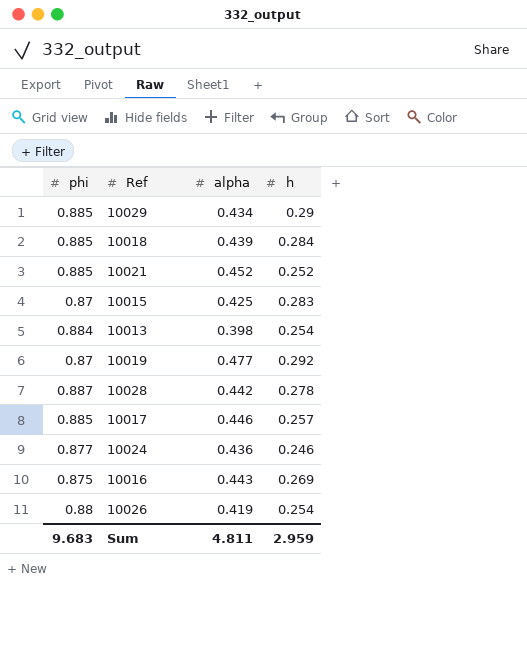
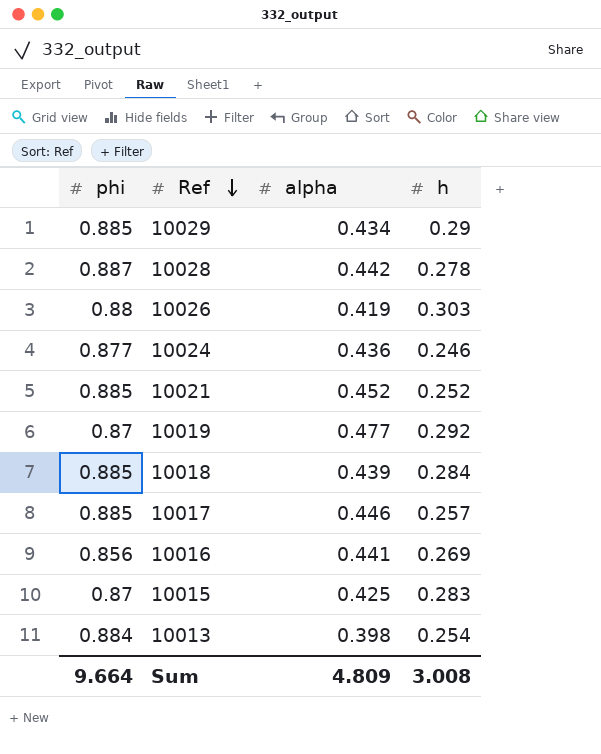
row order: none -> Ref descending
10026 | h: 0.254 -> 0.303
10016 | phi: 0.875 -> 0.856
10016 | alpha: 0.443 -> 0.441
Sum | phi: 9.683 -> 9.664
Sum | alpha: 4.811 -> 4.809
Sum | h: 2.959 -> 3.008

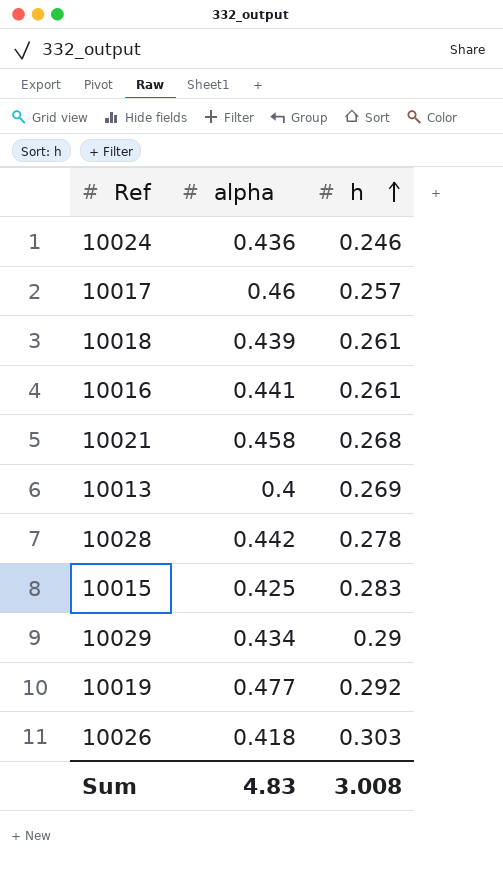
row order: Ref descending -> h ascending
column phi | position: 1 -> none
10017 | alpha: 0.446 -> 0.46
10018 | h: 0.284 -> 0.261
10016 | h: 0.269 -> 0.261
10021 | alpha: 0.452 -> 0.458
10021 | h: 0.252 -> 0.268
10013 | alpha: 0.398 -> 0.4
10013 | h: 0.254 -> 0.269
10026 | alpha: 0.419 -> 0.418
Sum | alpha: 4.809 -> 4.83

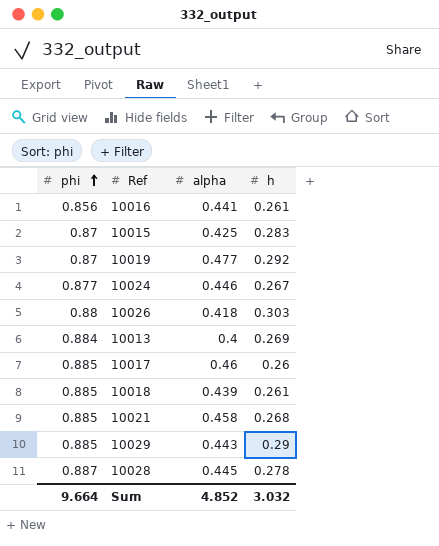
row order: h ascending -> phi ascending
column phi | position: none -> 1
10024 | alpha: 0.436 -> 0.446
10024 | h: 0.246 -> 0.267
10017 | h: 0.257 -> 0.26
10029 | alpha: 0.434 -> 0.443
10028 | alpha: 0.442 -> 0.445
Sum | alpha: 4.83 -> 4.852
Sum | h: 3.008 -> 3.032

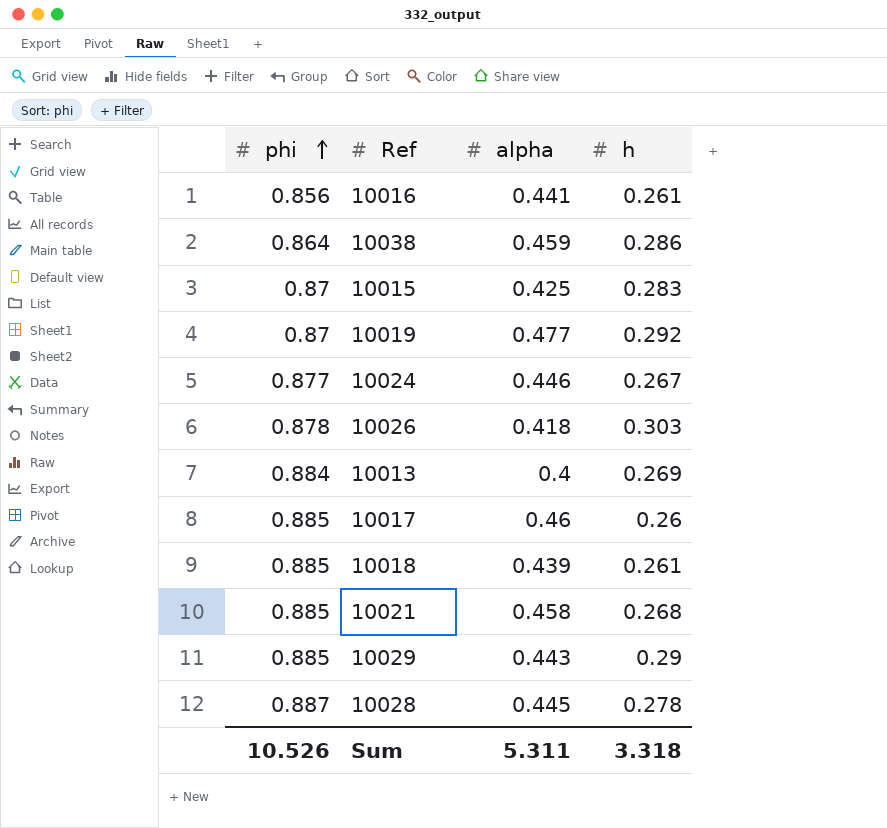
row 10038: none -> 0.864 | 0.459 | 0.286
10026 | phi: 0.88 -> 0.878
Sum | phi: 9.664 -> 10.526
Sum | alpha: 4.852 -> 5.311
Sum | h: 3.032 -> 3.318

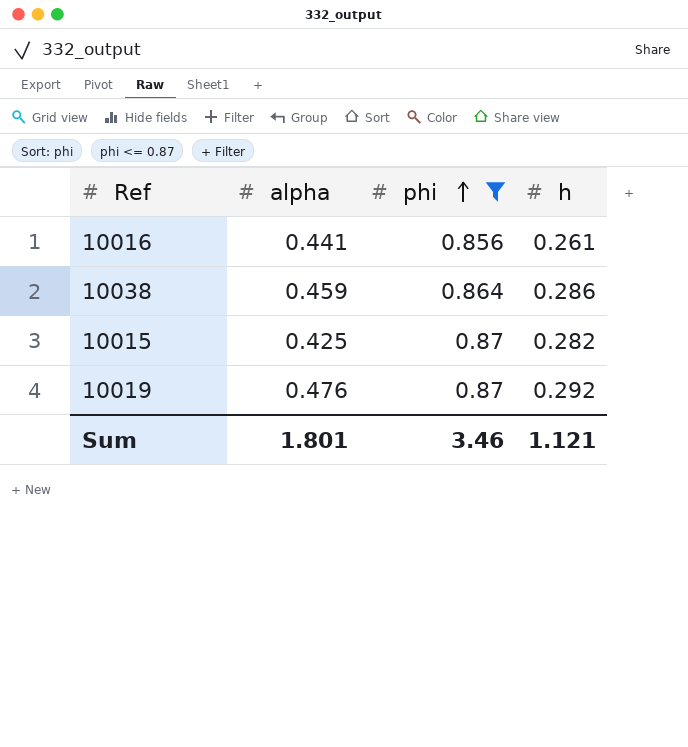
filter: none -> phi <= 0.87
column phi | position: 1 -> 3
10015 | h: 0.283 -> 0.282
10019 | alpha: 0.477 -> 0.476
Sum | alpha: 5.311 -> 1.801
Sum | phi: 10.526 -> 3.46
Sum | h: 3.318 -> 1.121

